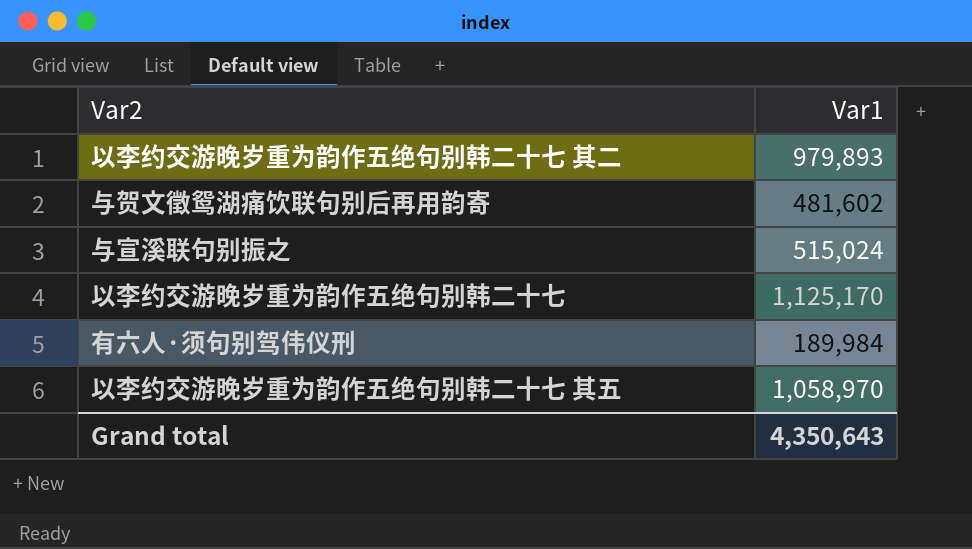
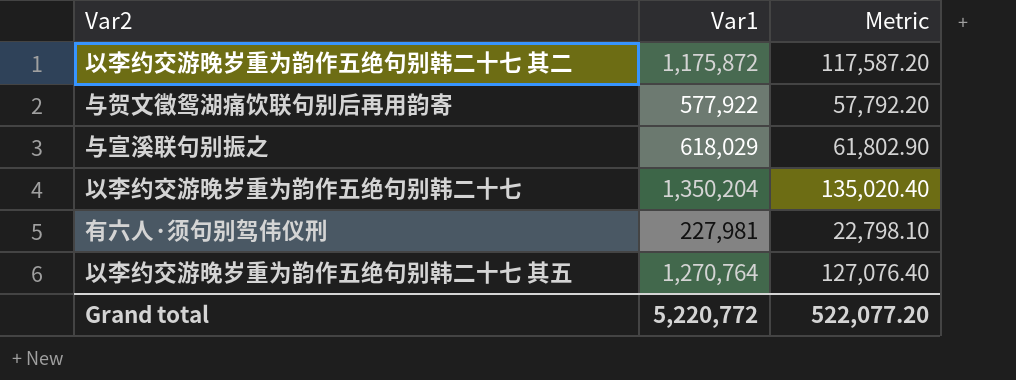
column Metric | formula: none -> [Var1] * 0.1
以李约交游晚岁重为韵作五绝句别韩二十七 其二 | Var1: 979,893 -> 1,175,872
与贺文徵鸳湖痛饮联句别后再用韵寄 | Var1: 481,602 -> 577,922
与宣溪联句别振之 | Var1: 515,024 -> 618,029
以李约交游晚岁重为韵作五绝句别韩二十七 | Var1: 1,125,170 -> 1,350,204
有六人·须句别驾伟仪刑 | Var1: 189,984 -> 227,981
以李约交游晚岁重为韵作五绝句别韩二十七 其五 | Var1: 1,058,970 -> 1,270,764
Grand total | Var1: 4,350,643 -> 5,220,772

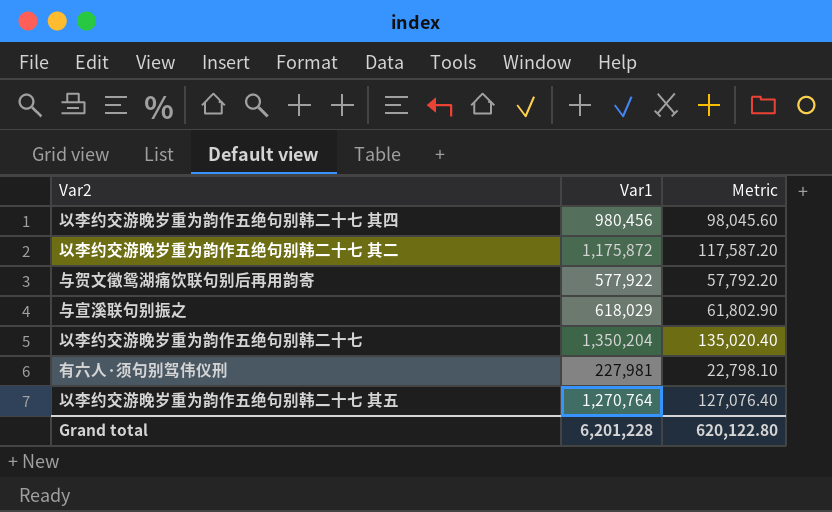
row 以李约交游晚岁重为韵作五绝句别韩二十七 其四: none -> 980,456 | 98,045.60
Grand total | Var1: 5,220,772 -> 6,201,228
Grand total | Metric: 522,077.20 -> 620,122.80

